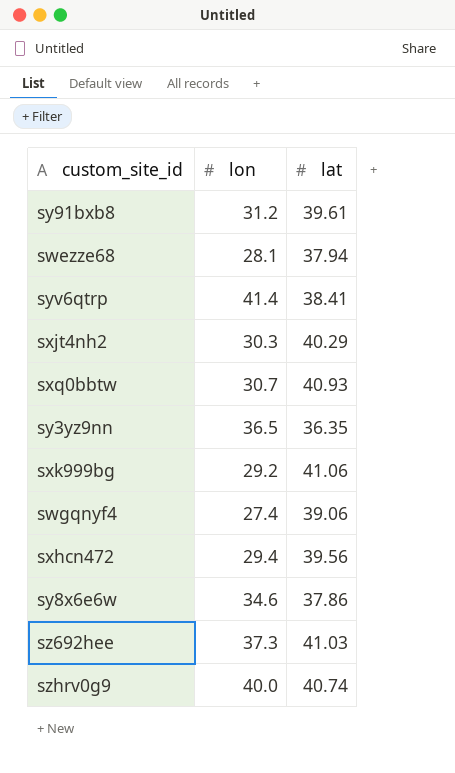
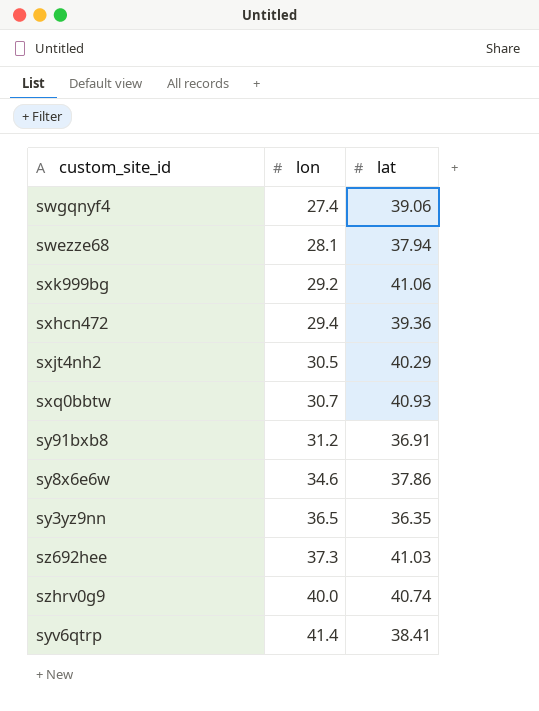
row order: none -> lon ascending
sxhcn472 | lat: 39.56 -> 39.36
sxjt4nh2 | lon: 30.3 -> 30.5
sy91bxb8 | lat: 39.61 -> 36.91

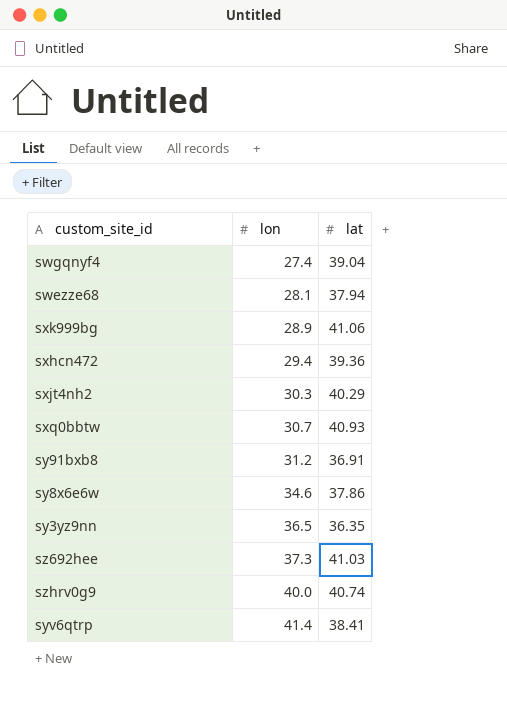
swgqnyf4 | lat: 39.06 -> 39.04
sxk999bg | lon: 29.2 -> 28.9
sxjt4nh2 | lon: 30.5 -> 30.3

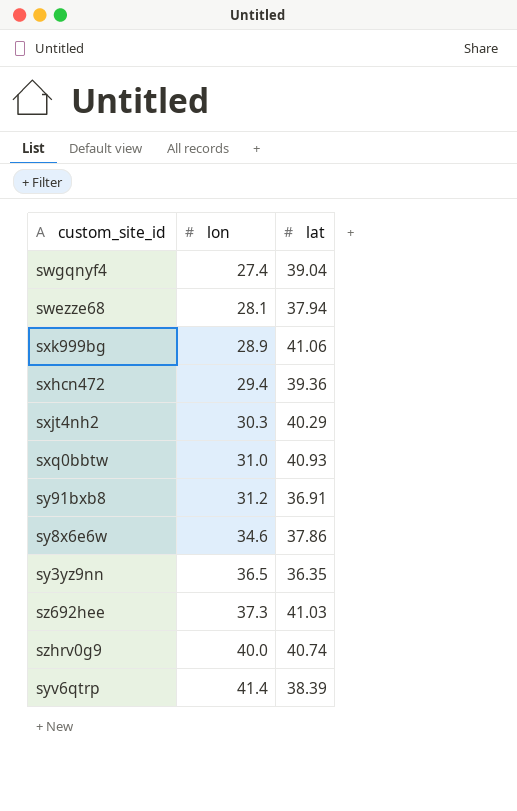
sxq0bbtw | lon: 30.7 -> 31.0
syv6qtrp | lat: 38.41 -> 38.39

